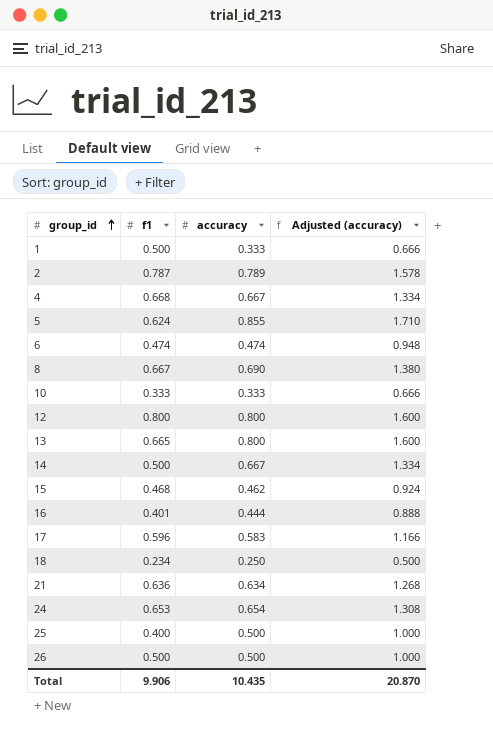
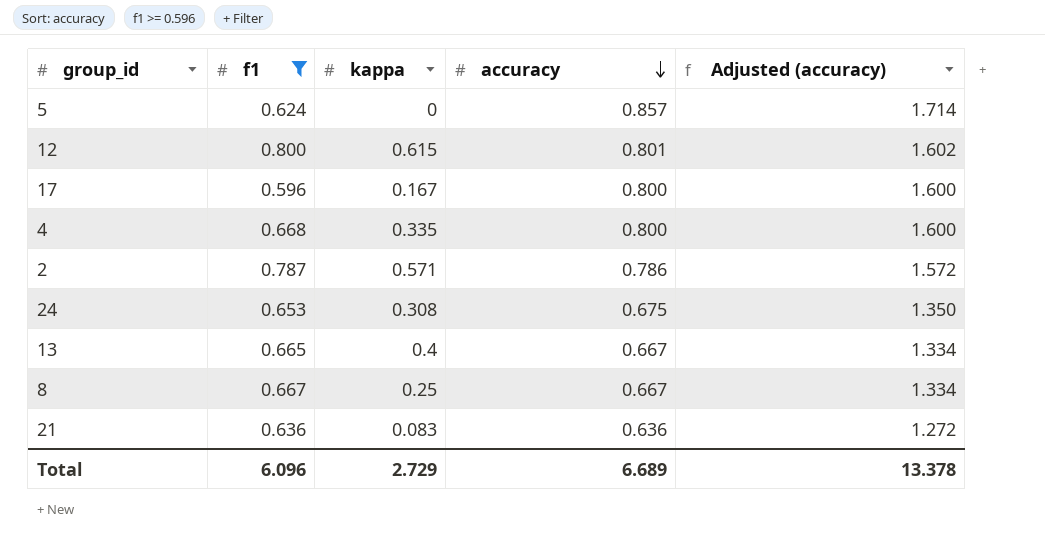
filter: none -> f1 >= 0.596
row order: group_id ascending -> accuracy descending
column kappa | position: none -> 3
5 | accuracy: 0.855 -> 0.857
5 | Adjusted (accuracy): 1.710 -> 1.714
12 | accuracy: 0.800 -> 0.801
12 | Adjusted (accuracy): 1.600 -> 1.602
17 | accuracy: 0.583 -> 0.800
17 | Adjusted (accuracy): 1.166 -> 1.600
4 | accuracy: 0.667 -> 0.800
4 | Adjusted (accuracy): 1.334 -> 1.600
2 | accuracy: 0.789 -> 0.786
2 | Adjusted (accuracy): 1.578 -> 1.572
24 | accuracy: 0.654 -> 0.675
24 | Adjusted (accuracy): 1.308 -> 1.350
13 | accuracy: 0.800 -> 0.667
13 | Adjusted (accuracy): 1.600 -> 1.334
8 | accuracy: 0.690 -> 0.667
8 | Adjusted (accuracy): 1.380 -> 1.334
21 | accuracy: 0.634 -> 0.636
21 | Adjusted (accuracy): 1.268 -> 1.272
Total | f1: 9.906 -> 6.096
Total | accuracy: 10.435 -> 6.689
Total | Adjusted (accuracy): 20.870 -> 13.378

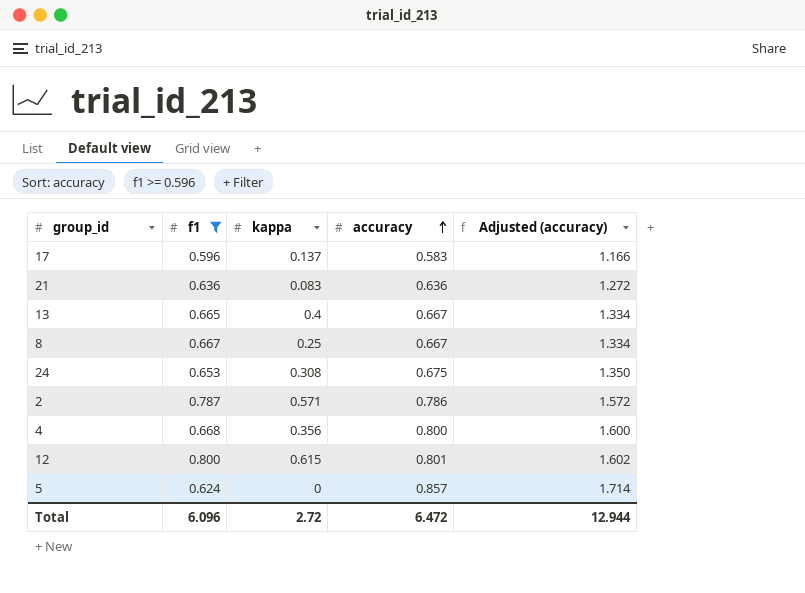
row order: accuracy descending -> accuracy ascending
17 | kappa: 0.167 -> 0.137
17 | accuracy: 0.800 -> 0.583
17 | Adjusted (accuracy): 1.600 -> 1.166
4 | kappa: 0.335 -> 0.356
Total | kappa: 2.729 -> 2.72
Total | accuracy: 6.689 -> 6.472
Total | Adjusted (accuracy): 13.378 -> 12.944

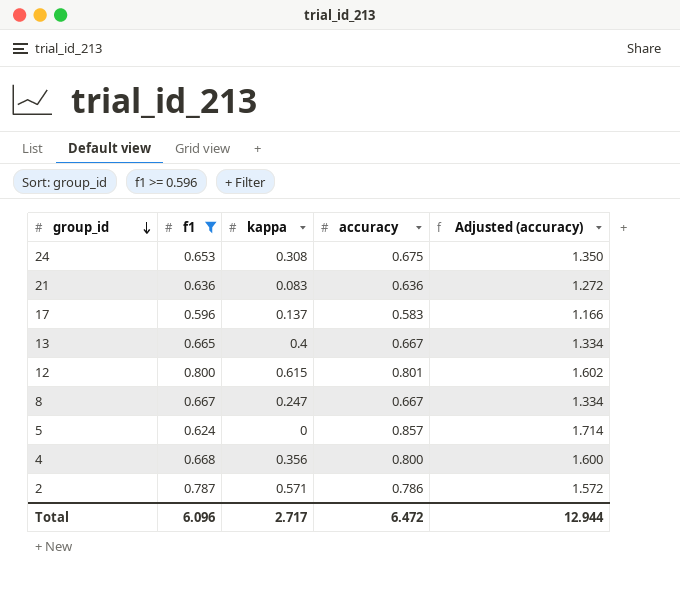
row order: accuracy ascending -> group_id descending
8 | kappa: 0.25 -> 0.247
Total | kappa: 2.72 -> 2.717

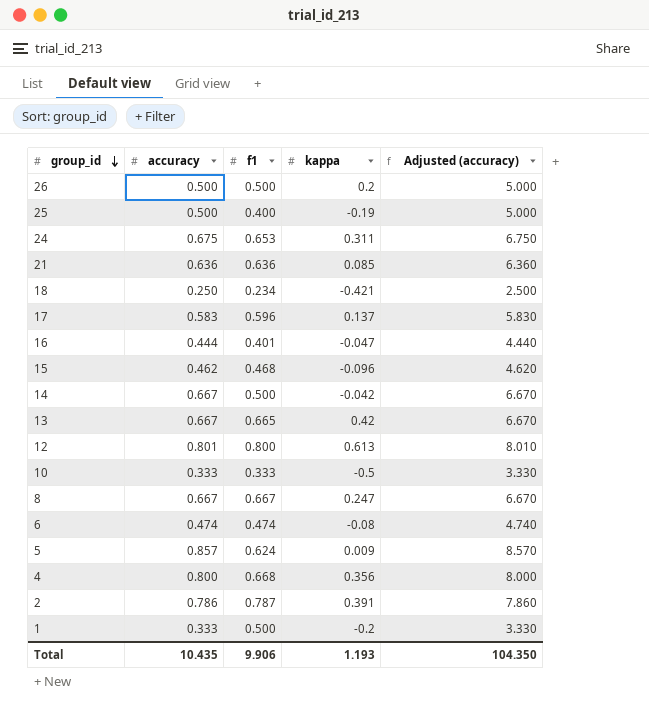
filter: f1 >= 0.596 -> none
column accuracy | position: 4 -> 2
column Adjusted (accuracy) | formula: [accuracy] * 2 -> [accuracy] * 10
24 | kappa: 0.308 -> 0.311
21 | kappa: 0.083 -> 0.085
13 | kappa: 0.4 -> 0.42
12 | kappa: 0.615 -> 0.613
5 | kappa: 0 -> 0.009
2 | kappa: 0.571 -> 0.391
Total | accuracy: 6.472 -> 10.435
Total | f1: 6.096 -> 9.906
Total | kappa: 2.717 -> 1.193
Total | Adjusted (accuracy): 12.944 -> 104.350

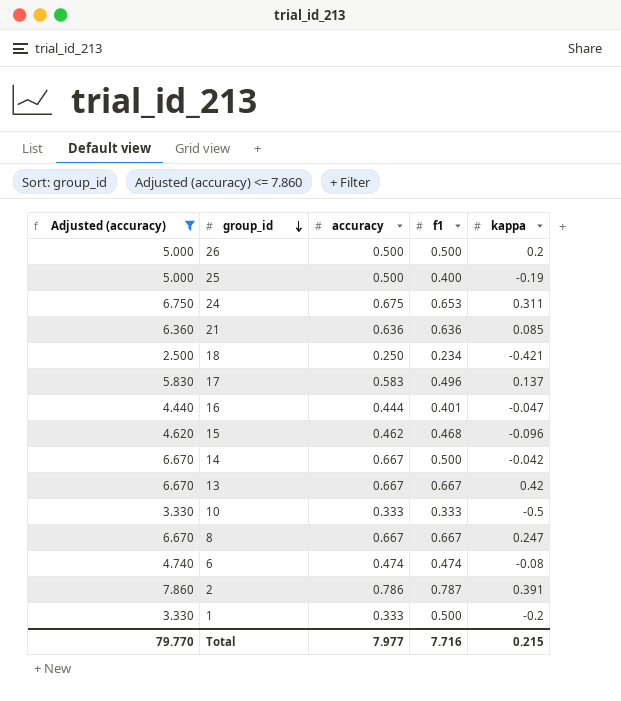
filter: none -> Adjusted (accuracy) <= 7.860
column Adjusted (accuracy) | position: 5 -> 1
17 | f1: 0.596 -> 0.496
13 | f1: 0.665 -> 0.667
Total | Adjusted (accuracy): 104.350 -> 79.770
Total | accuracy: 10.435 -> 7.977
Total | f1: 9.906 -> 7.716
Total | kappa: 1.193 -> 0.215

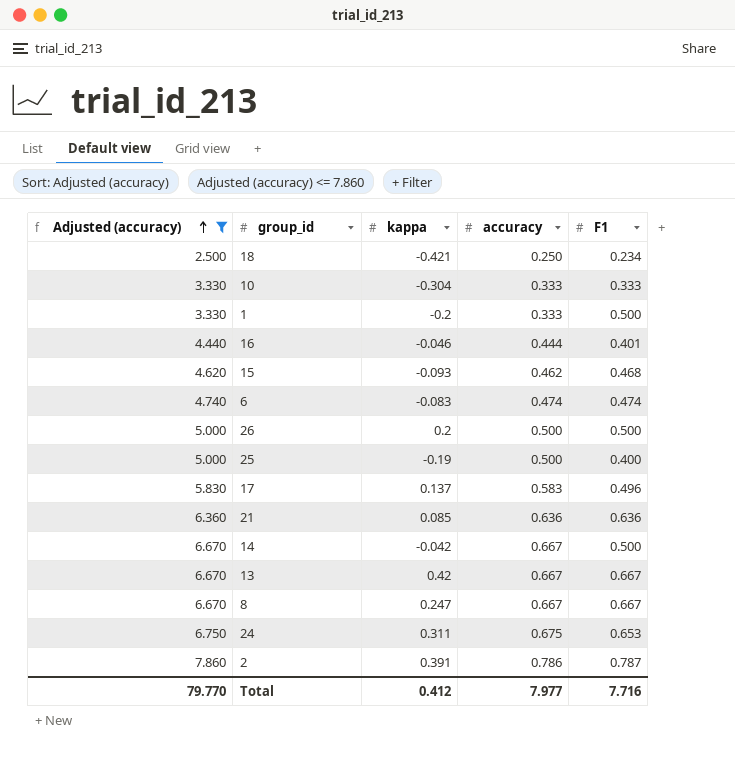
row order: group_id descending -> Adjusted (accuracy) ascending
column kappa | position: 5 -> 3
column name: f1 -> F1
10 | kappa: -0.5 -> -0.304
16 | kappa: -0.047 -> -0.046
15 | kappa: -0.096 -> -0.093
6 | kappa: -0.08 -> -0.083
Total | kappa: 0.215 -> 0.412

